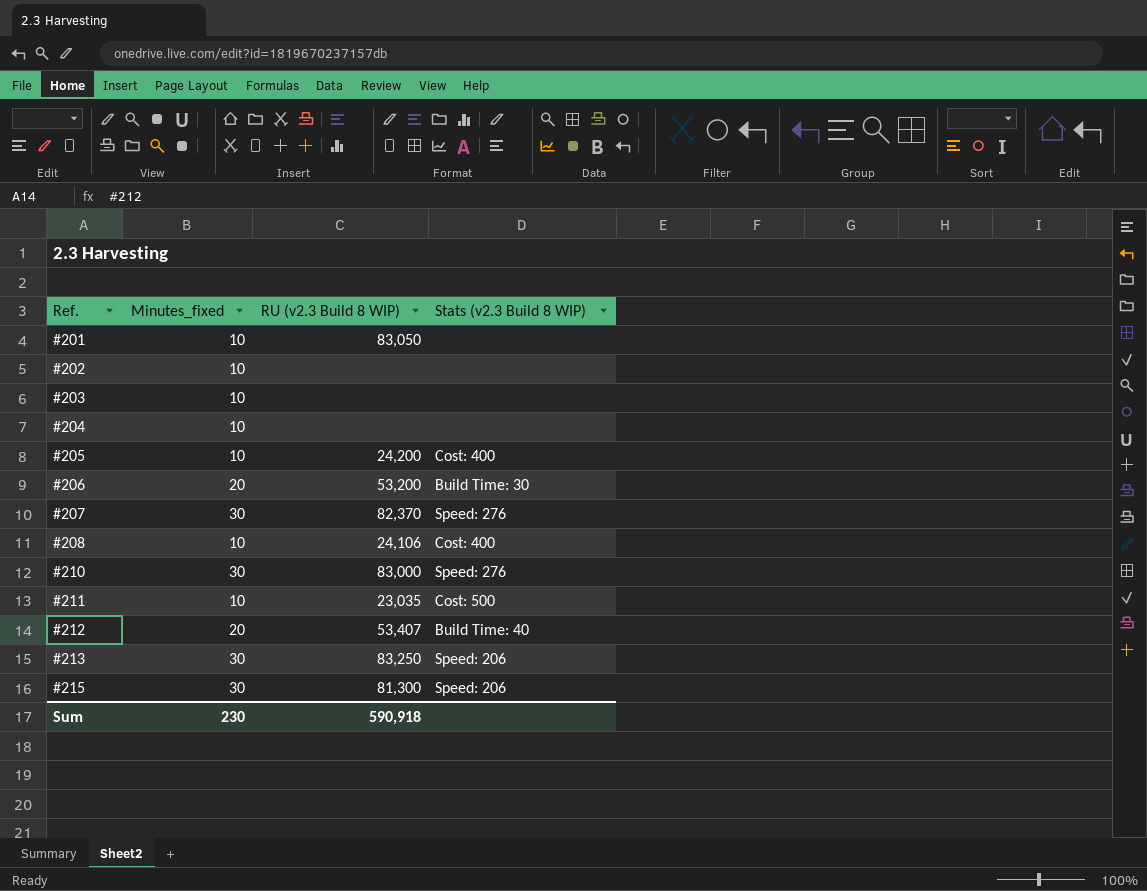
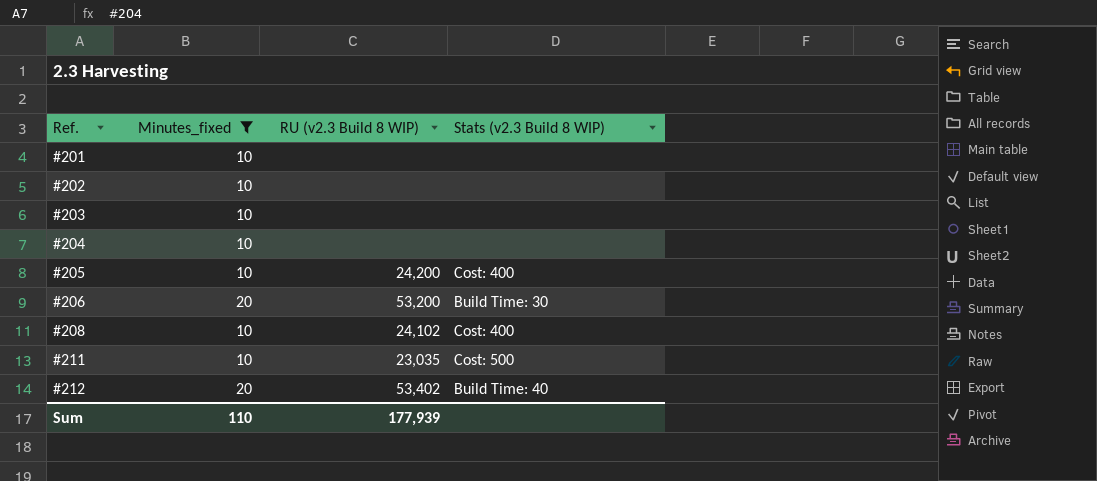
filter: none -> Minutes_fixed != 30
#201 | RU (v2.3 Build 8 WIP): 83,050 -> none
#208 | RU (v2.3 Build 8 WIP): 24,106 -> 24,102
#212 | RU (v2.3 Build 8 WIP): 53,407 -> 53,402
Sum | Minutes_fixed: 230 -> 110
Sum | RU (v2.3 Build 8 WIP): 590,918 -> 177,939

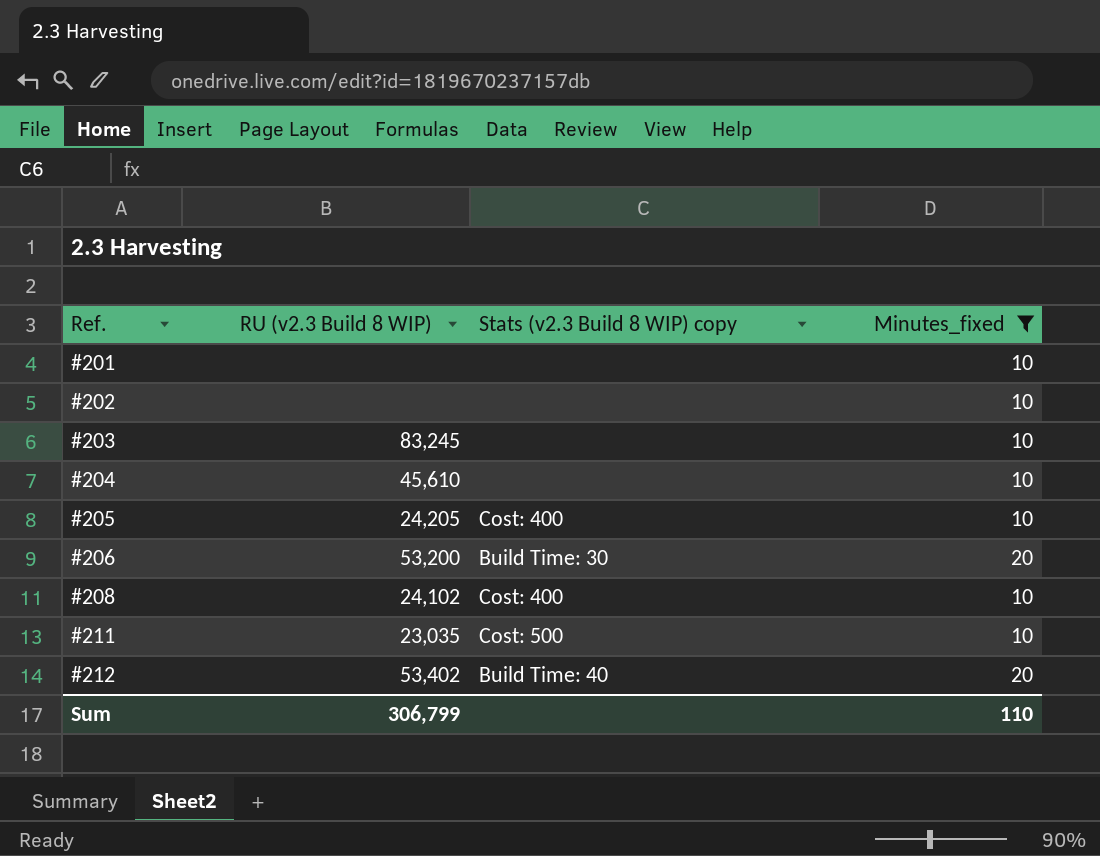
column name: Stats (v2.3 Build 8 WIP) -> Stats (v2.3 Build 8 WIP) copy
column Minutes_fixed | position: 2 -> 4
#203 | RU (v2.3 Build 8 WIP): none -> 83,245
#204 | RU (v2.3 Build 8 WIP): none -> 45,610
#205 | RU (v2.3 Build 8 WIP): 24,200 -> 24,205
Sum | RU (v2.3 Build 8 WIP): 177,939 -> 306,799

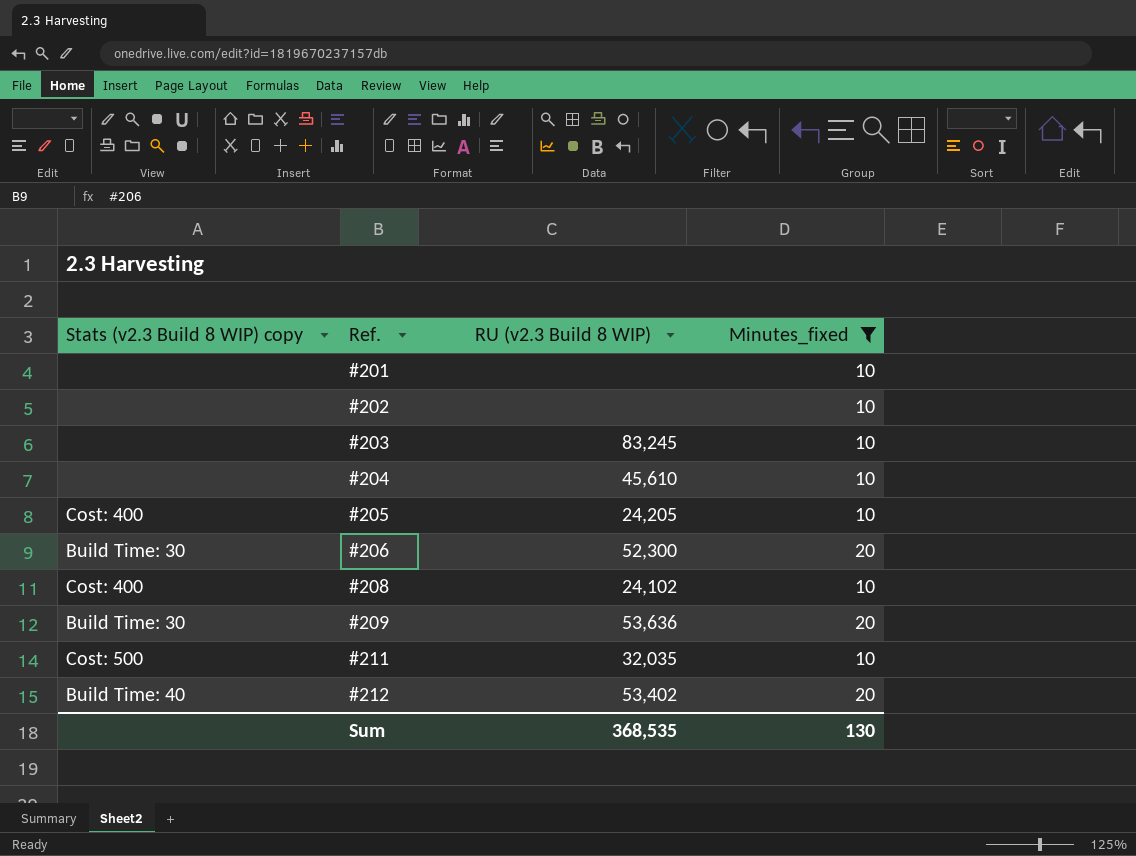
column Stats (v2.3 Build 8 WIP) copy | position: 3 -> 1
#206 | RU (v2.3 Build 8 WIP): 53,200 -> 52,300
row #209: none -> Build Time: 30 | 53,636 | 20
#211 | RU (v2.3 Build 8 WIP): 23,035 -> 32,035
Sum | RU (v2.3 Build 8 WIP): 306,799 -> 368,535
Sum | Minutes_fixed: 110 -> 130

